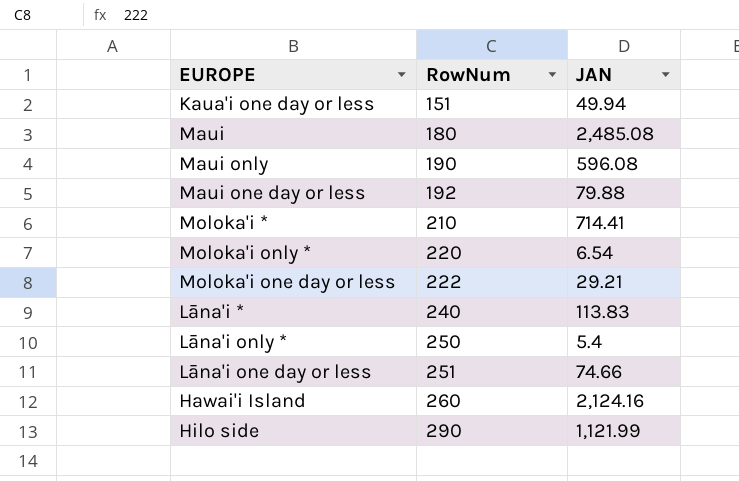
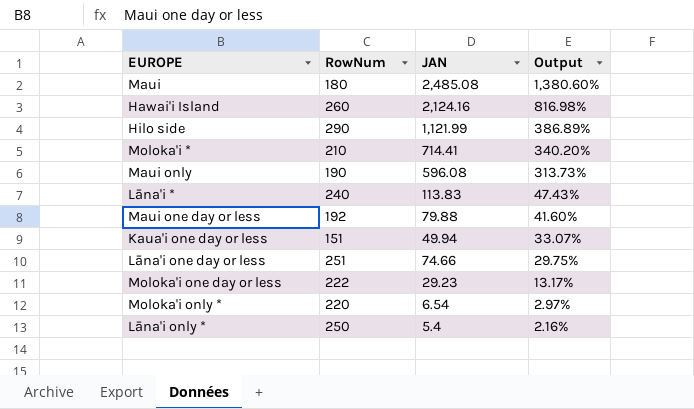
row order: RowNum ascending -> Output descending
column Output | formula: none -> [JAN] / [RowNum]
Moloka'i one day or less | JAN: 29.21 -> 29.23

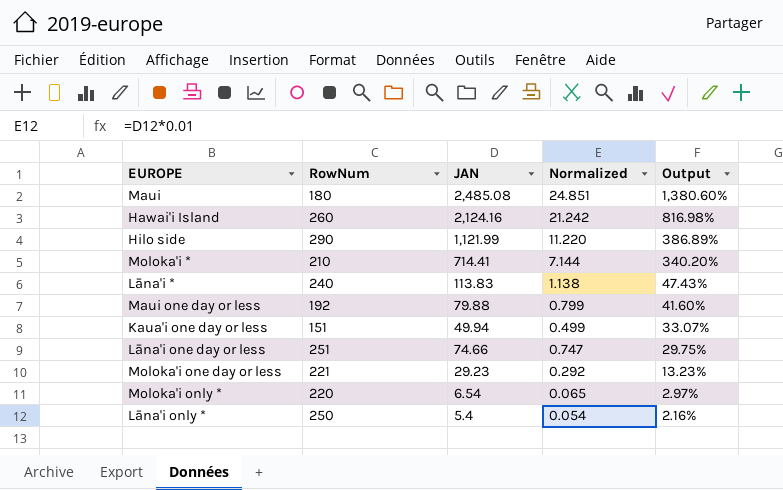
column Normalized | formula: none -> [JAN] * 0.01
row Maui only: 190 | 596.08 | 313.73% -> none
Moloka'i one day or less | RowNum: 222 -> 221
Moloka'i one day or less | Output: 13.17% -> 13.23%

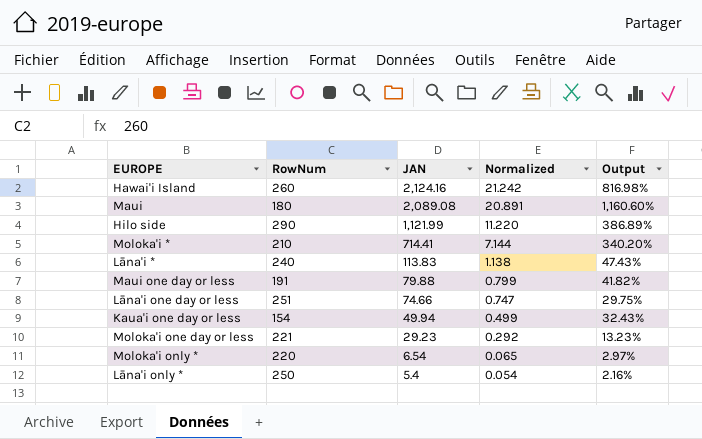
row order: Output descending -> JAN descending
Maui | JAN: 2,485.08 -> 2,089.08
Maui | Normalized: 24.851 -> 20.891
Maui | Output: 1,380.60% -> 1,160.60%
Maui one day or less | RowNum: 192 -> 191
Maui one day or less | Output: 41.60% -> 41.82%
Kaua'i one day or less | RowNum: 151 -> 154
Kaua'i one day or less | Output: 33.07% -> 32.43%

